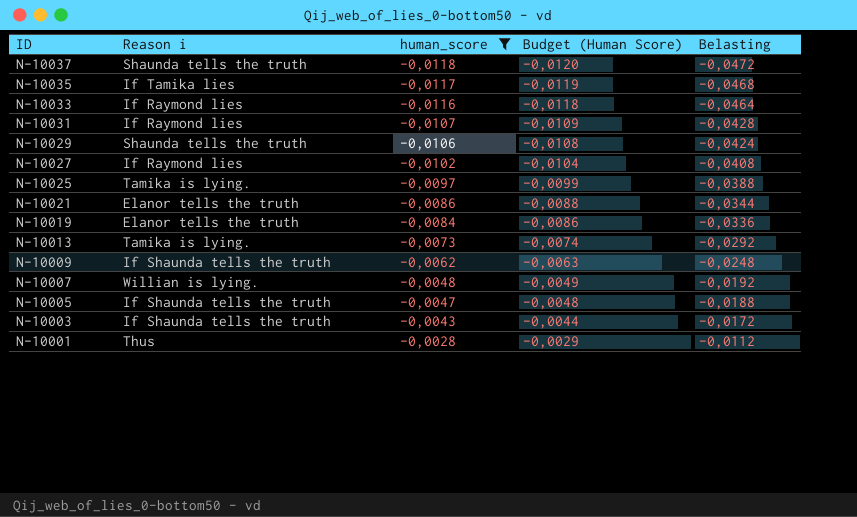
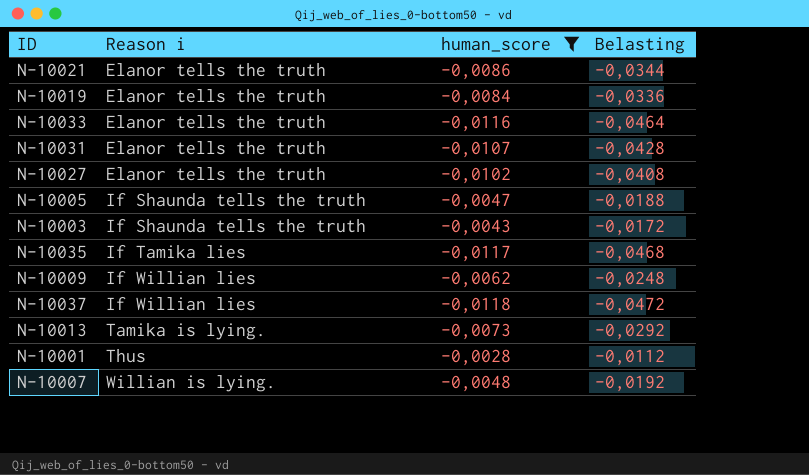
row order: ID descending -> Reason i ascending
column Budget (Human Score) | formula: [human_score] * 1,02 -> none
row N-10029: Shaunda tells the truth | -0,0106 | -0,0108 | -0,0424 -> none
row N-10025: Tamika is lying. | -0,0097 | -0,0099 | -0,0388 -> none
N-10033 | Reason i: If Raymond lies -> Elanor tells the truth
N-10031 | Reason i: If Raymond lies -> Elanor tells the truth
N-10027 | Reason i: If Raymond lies -> Elanor tells the truth
N-10009 | Reason i: If Shaunda tells the truth -> If Willian lies
N-10037 | Reason i: Shaunda tells the truth -> If Willian lies

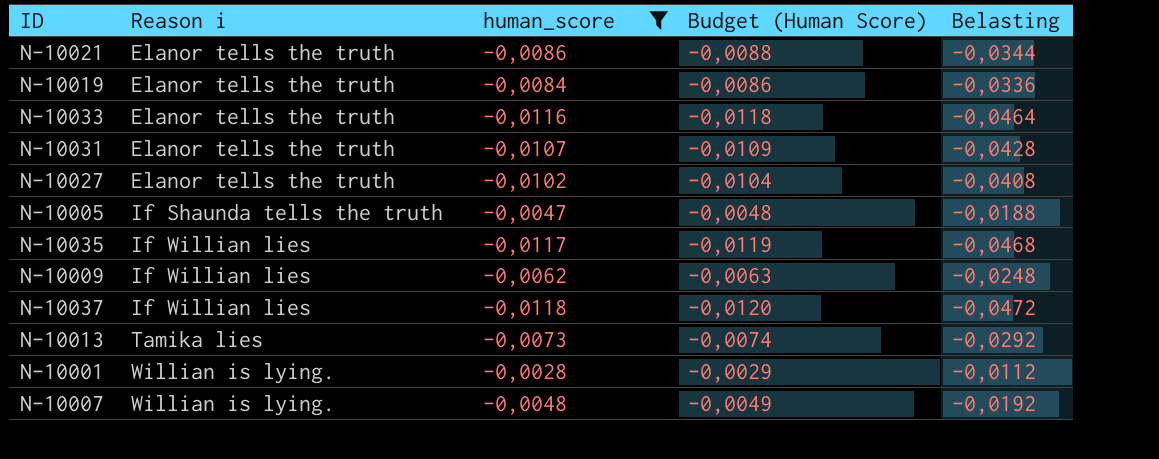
column Budget (Human Score) | formula: none -> [human_score] * 1,02
row N-10003: If Shaunda tells the truth | -0,0043 | -0,0172 -> none
N-10035 | Reason i: If Tamika lies -> If Willian lies
N-10013 | Reason i: Tamika is lying. -> Tamika lies
N-10001 | Reason i: Thus -> Willian is lying.

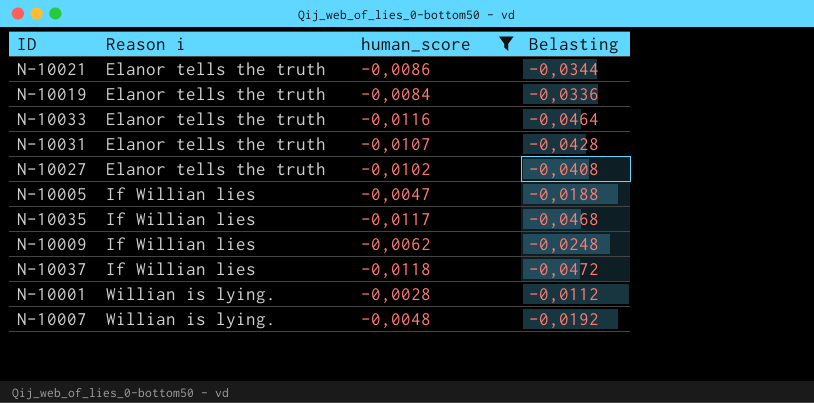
column Budget (Human Score) | formula: [human_score] * 1,02 -> none
row N-10013: Tamika lies | -0,0073 | -0,0074 | -0,0292 -> none
N-10005 | Reason i: If Shaunda tells the truth -> If Willian lies

